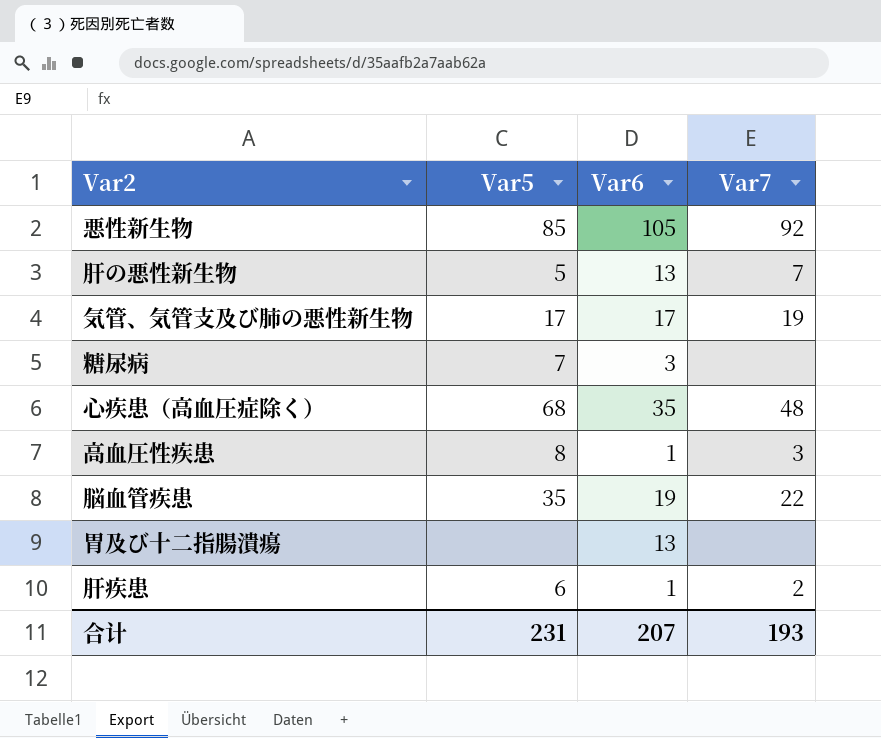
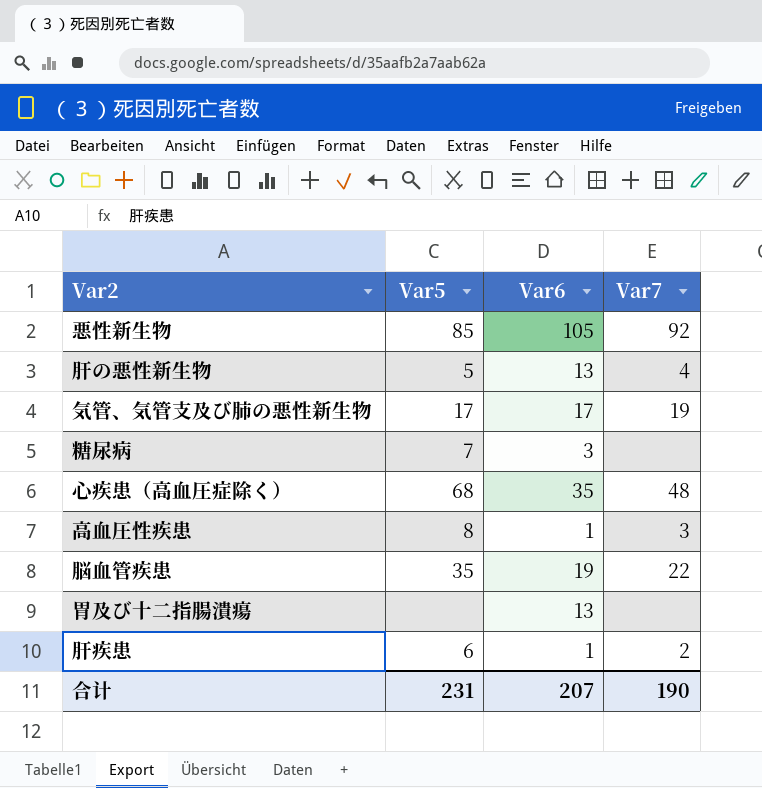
肝の悪性新生物 | Var7: 7 -> 4
合计 | Var7: 193 -> 190

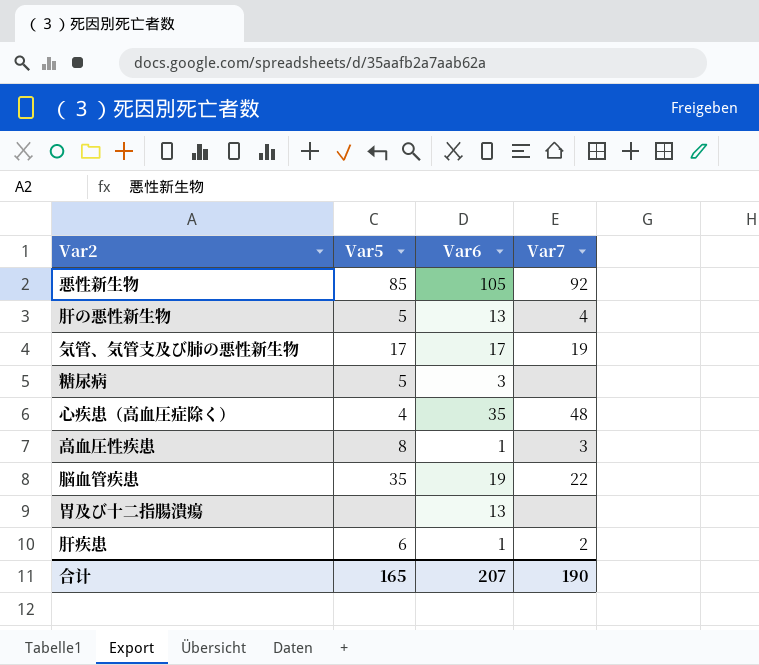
糖尿病 | Var5: 7 -> 5
心疾患（高血圧症除く） | Var5: 68 -> 4
合计 | Var5: 231 -> 165

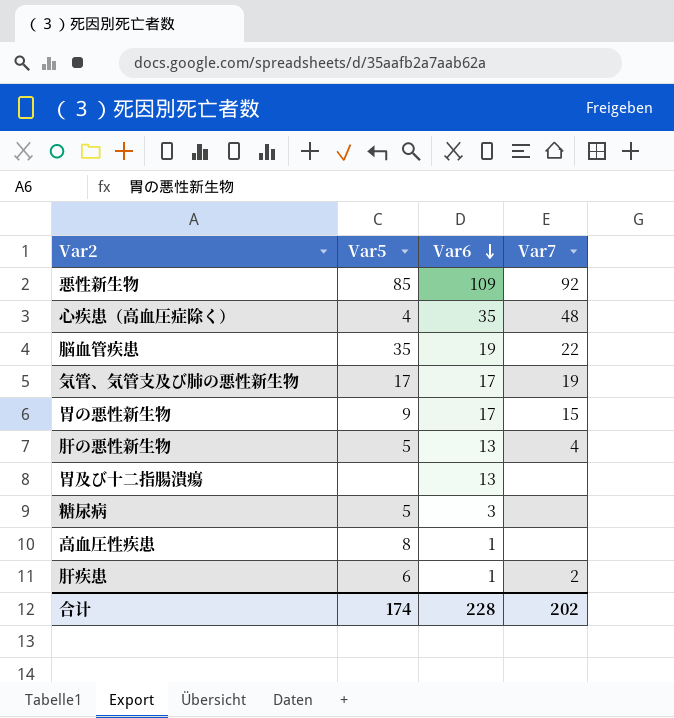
row order: none -> Var6 descending
悪性新生物 | Var6: 105 -> 109
row 胃の悪性新生物: none -> 9 | 17 | 15
高血圧性疾患 | Var7: 3 -> none
合计 | Var5: 165 -> 174
合计 | Var6: 207 -> 228
合计 | Var7: 190 -> 202

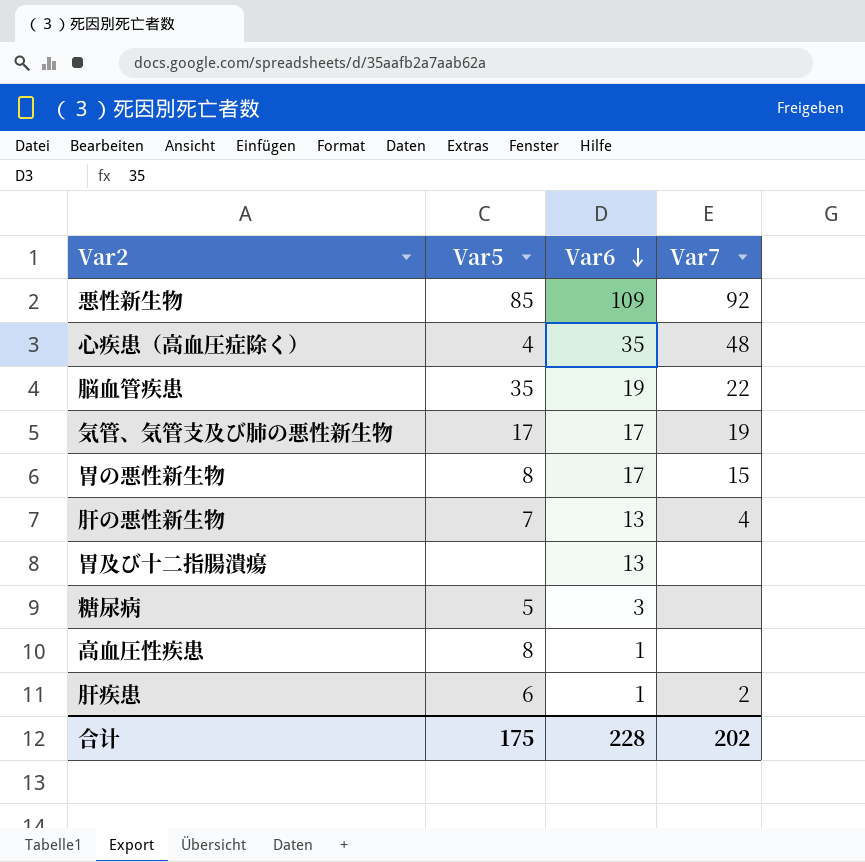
胃の悪性新生物 | Var5: 9 -> 8
肝の悪性新生物 | Var5: 5 -> 7
合计 | Var5: 174 -> 175

